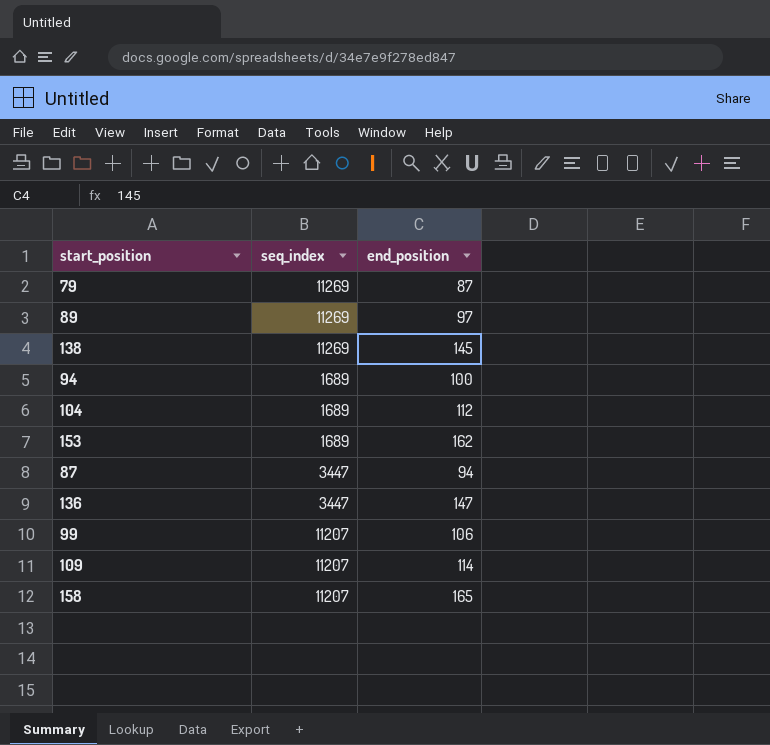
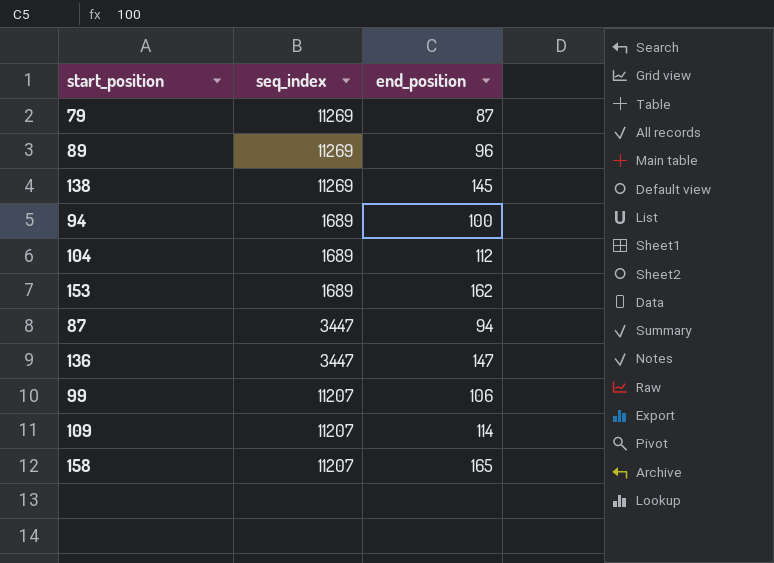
89 | end_position: 97 -> 96

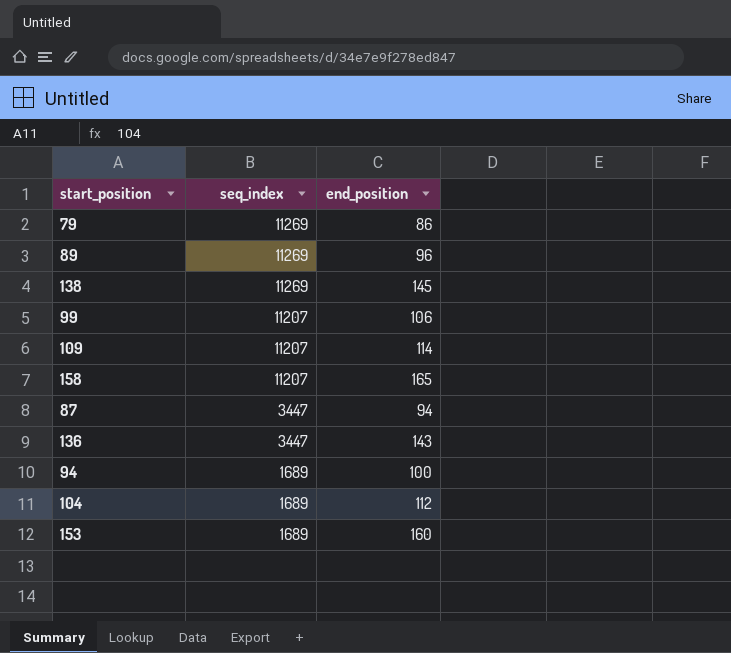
row order: none -> seq_index descending
79 | end_position: 87 -> 86
136 | end_position: 147 -> 143
153 | end_position: 162 -> 160

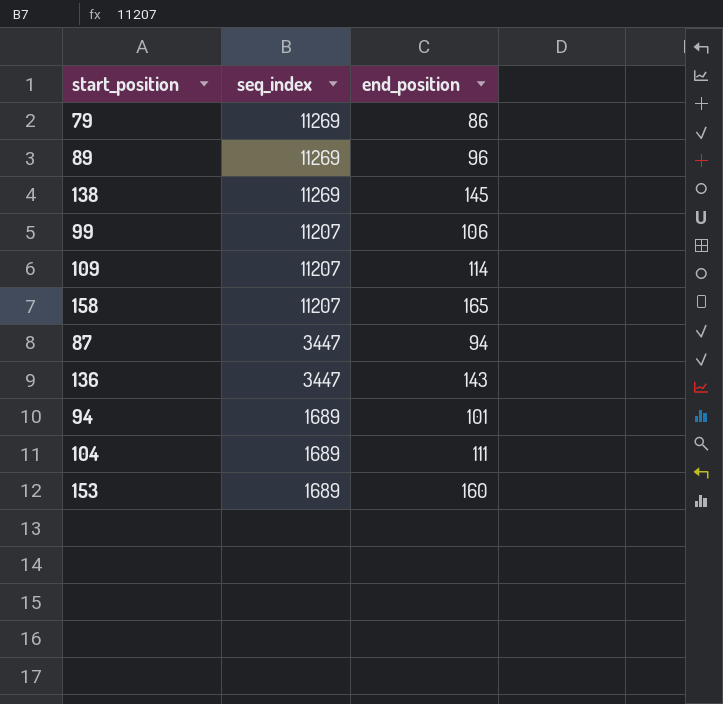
94 | end_position: 100 -> 101
104 | end_position: 112 -> 111

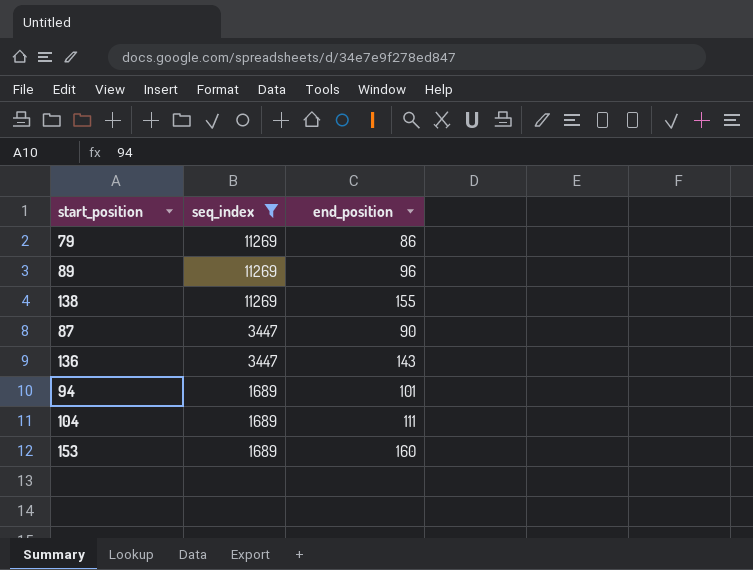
filter: none -> seq_index != 11207
138 | end_position: 145 -> 155
87 | end_position: 94 -> 90

